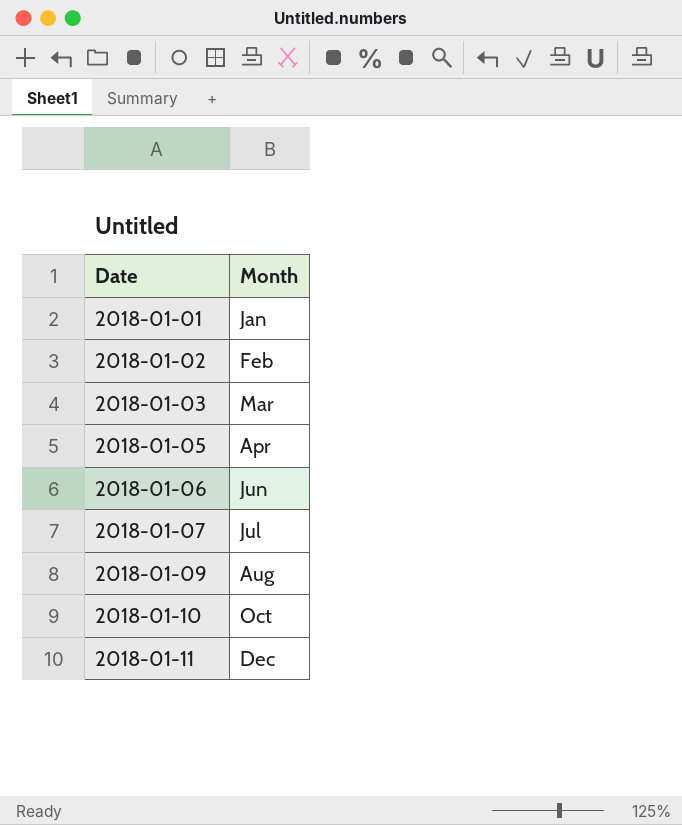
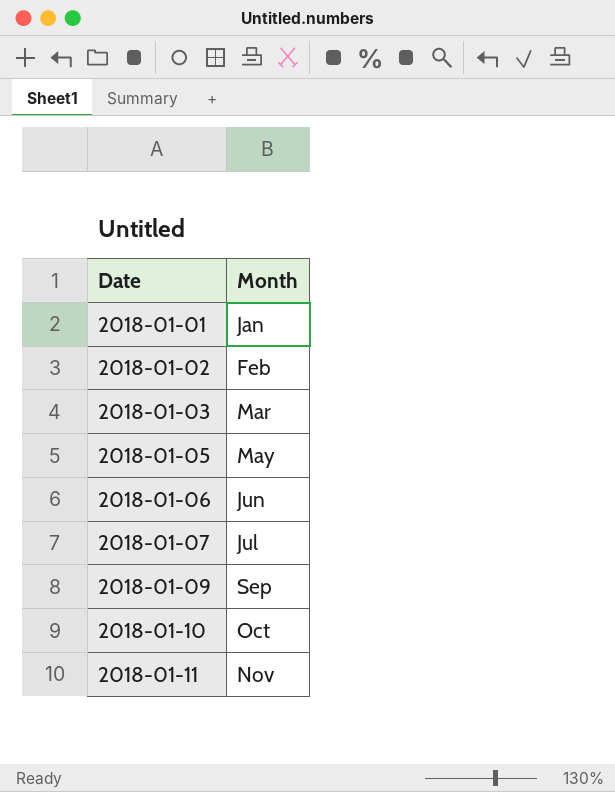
2018-01-05 | Month: Apr -> May
2018-01-09 | Month: Aug -> Sep
2018-01-11 | Month: Dec -> Nov

